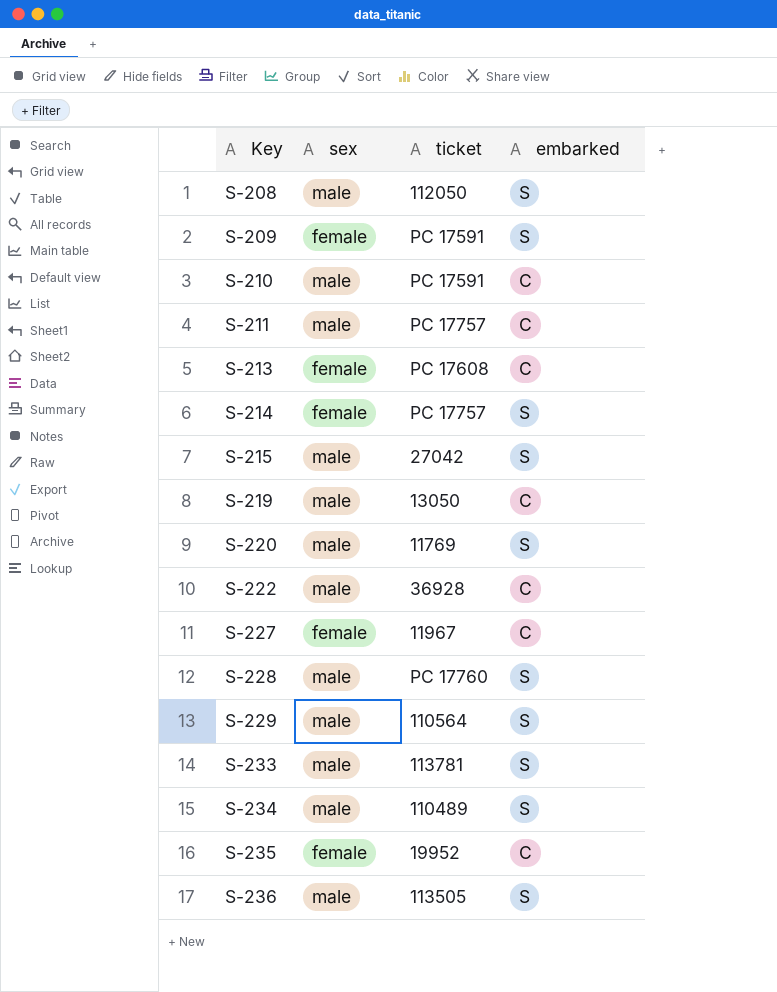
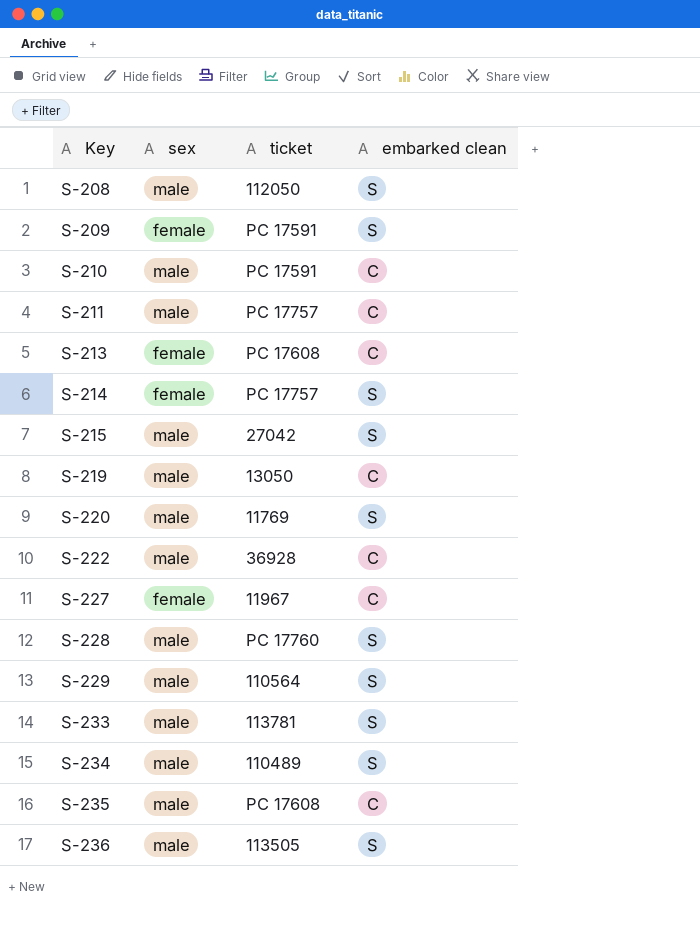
column name: embarked -> embarked clean
S-235 | sex: female -> male
S-235 | ticket: 19952 -> PC 17608

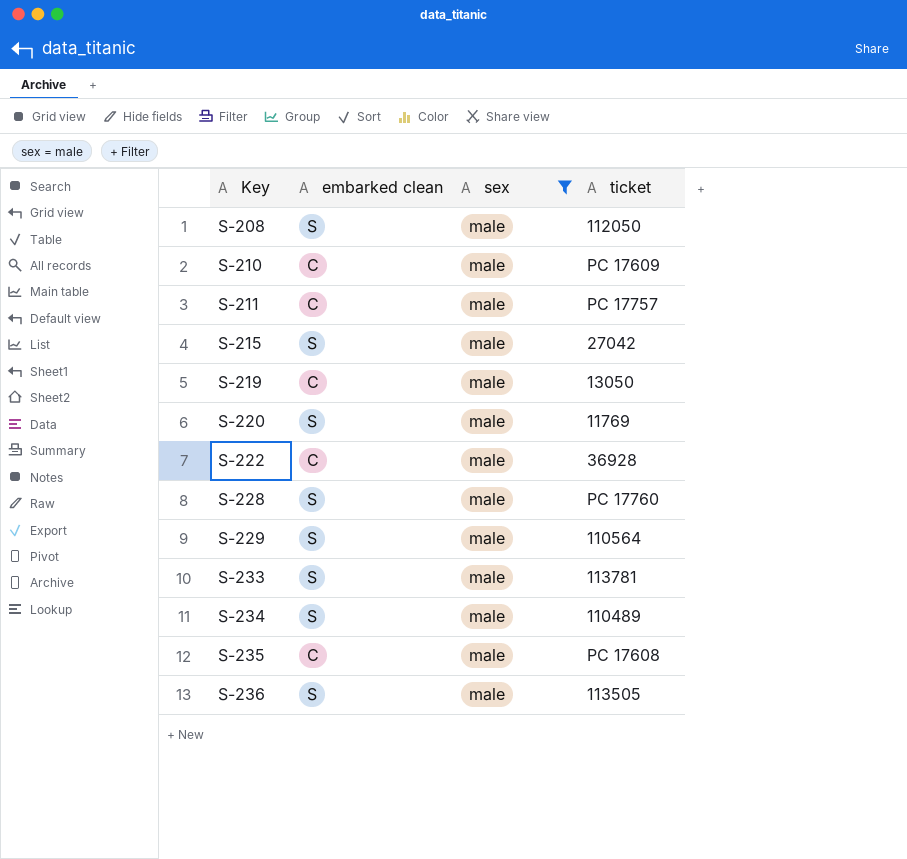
filter: none -> sex = male
column embarked clean | position: 4 -> 2
S-210 | ticket: PC 17591 -> PC 17609

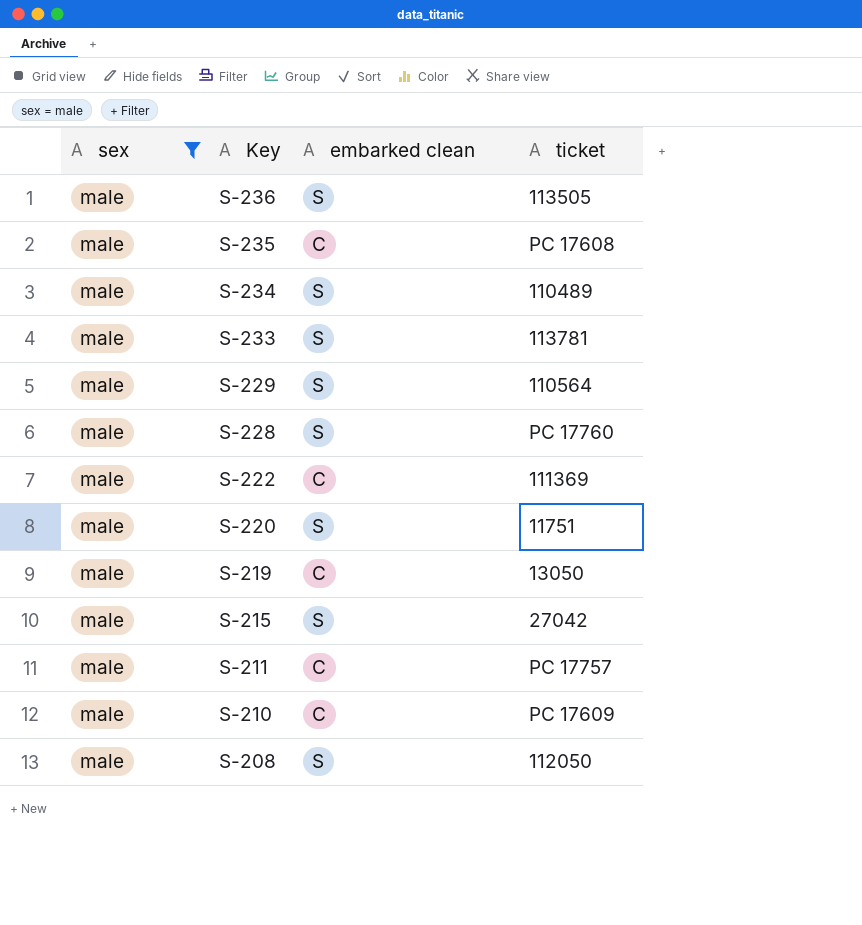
row order: Key ascending -> Key descending
column sex | position: 3 -> 1
S-222 | ticket: 36928 -> 111369
S-220 | ticket: 11769 -> 11751

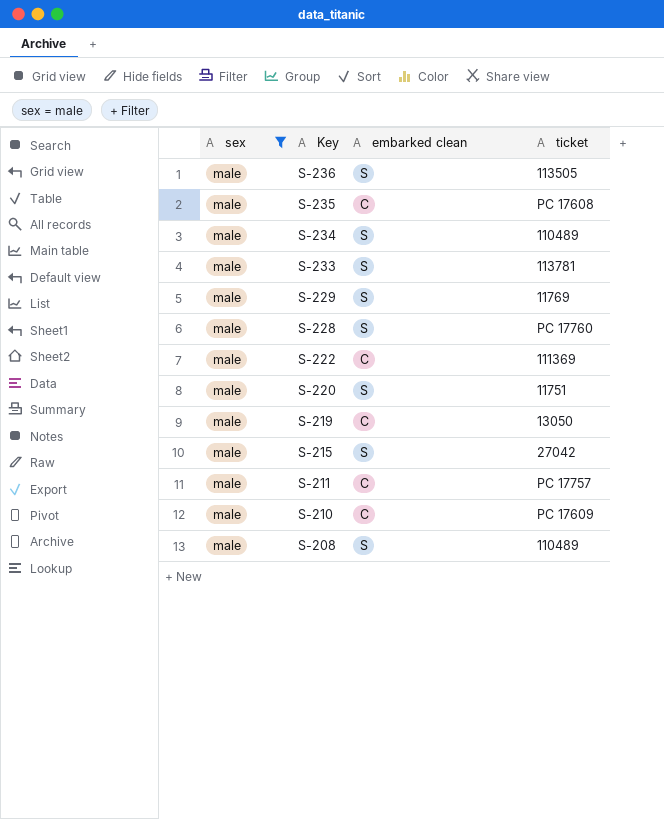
S-229 | ticket: 110564 -> 11769
S-208 | ticket: 112050 -> 110489

